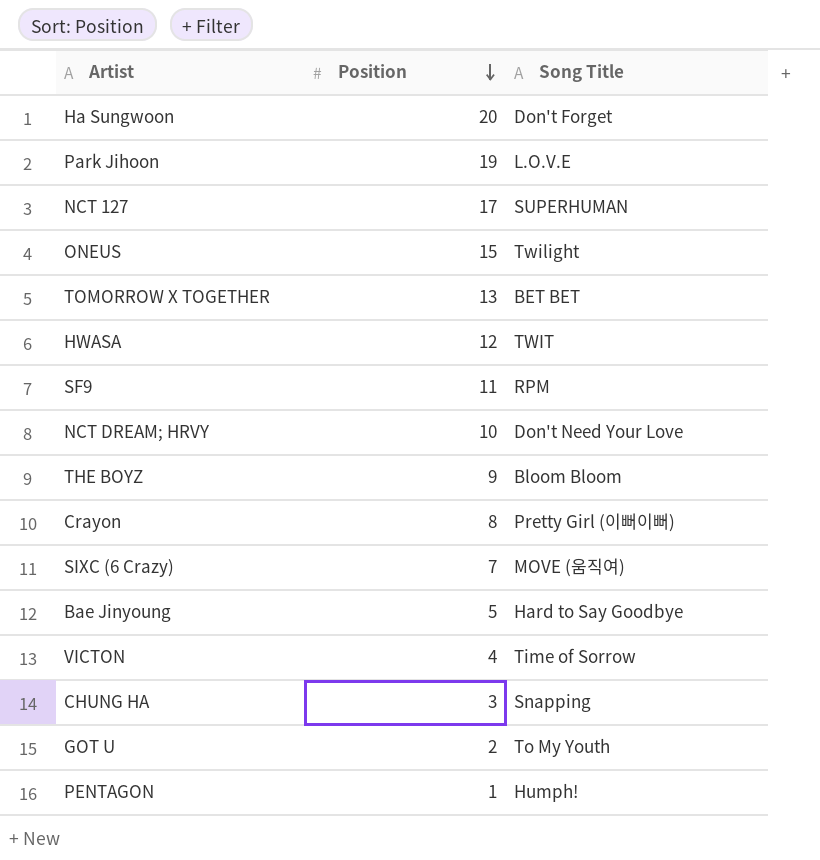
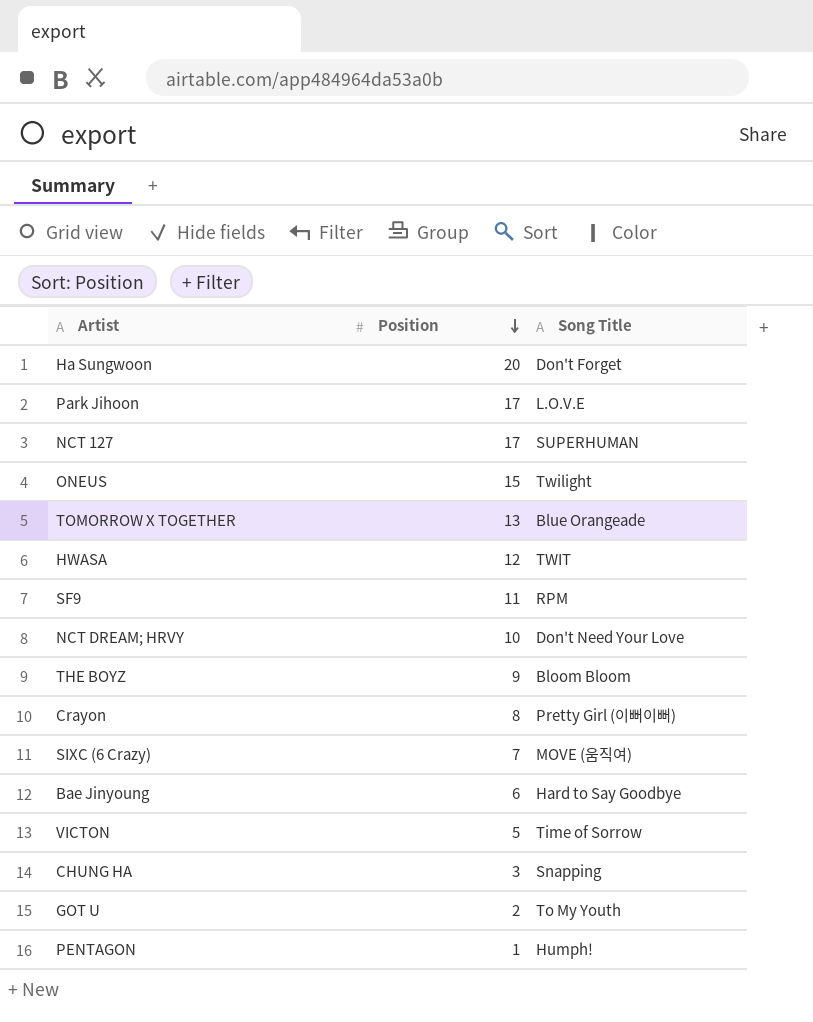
Park Jihoon | Position: 19 -> 17
TOMORROW X TOGETHER | Song Title: BET BET -> Blue Orangeade
Bae Jinyoung | Position: 5 -> 6
VICTON | Position: 4 -> 5

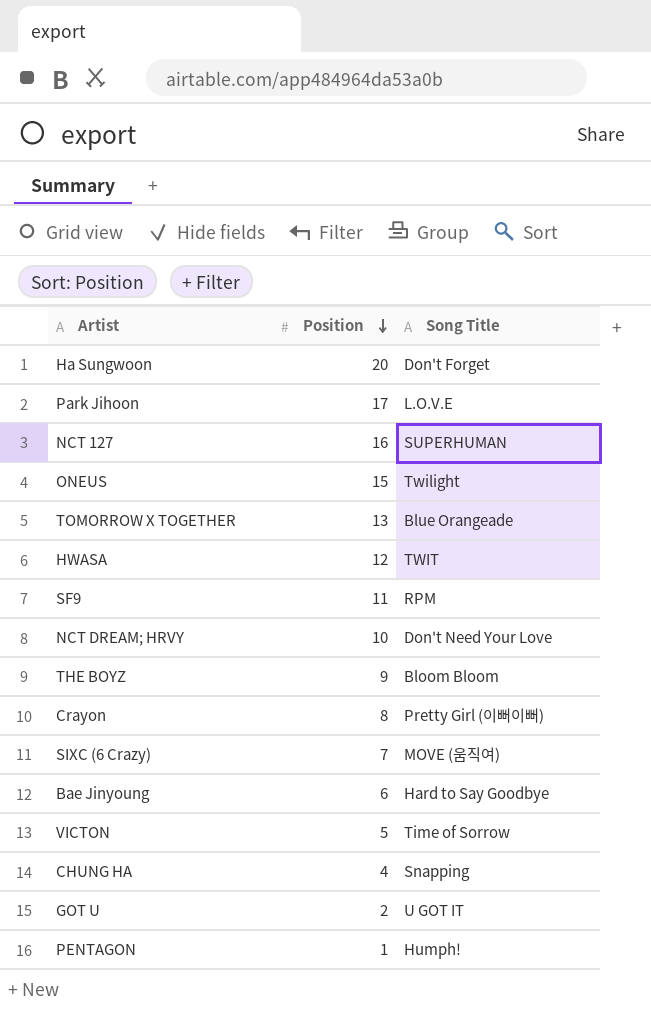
NCT 127 | Position: 17 -> 16
CHUNG HA | Position: 3 -> 4
GOT U | Song Title: To My Youth -> U GOT IT

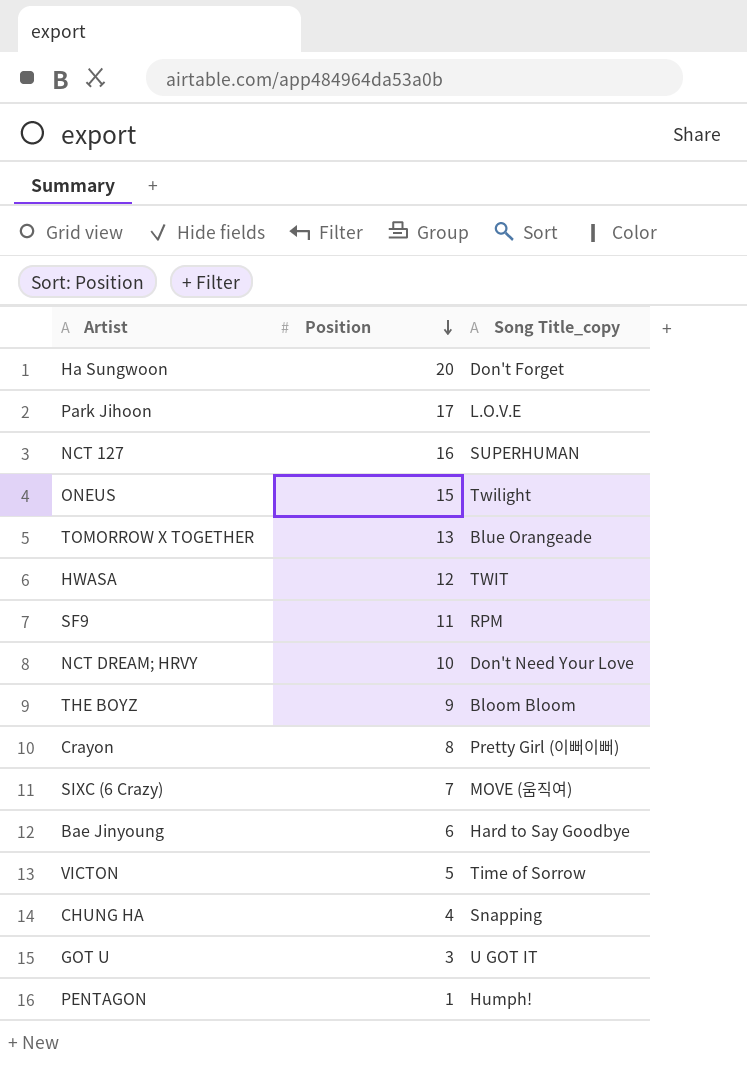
column name: Song Title -> Song Title_copy
GOT U | Position: 2 -> 3

